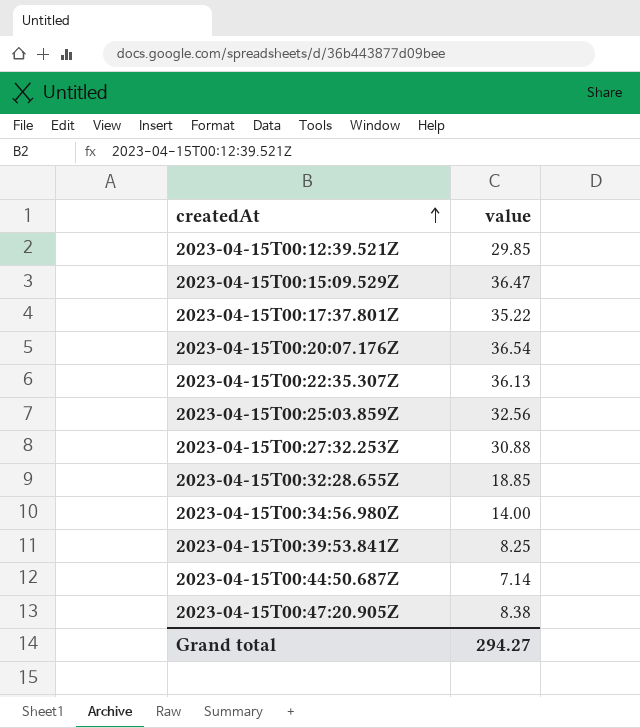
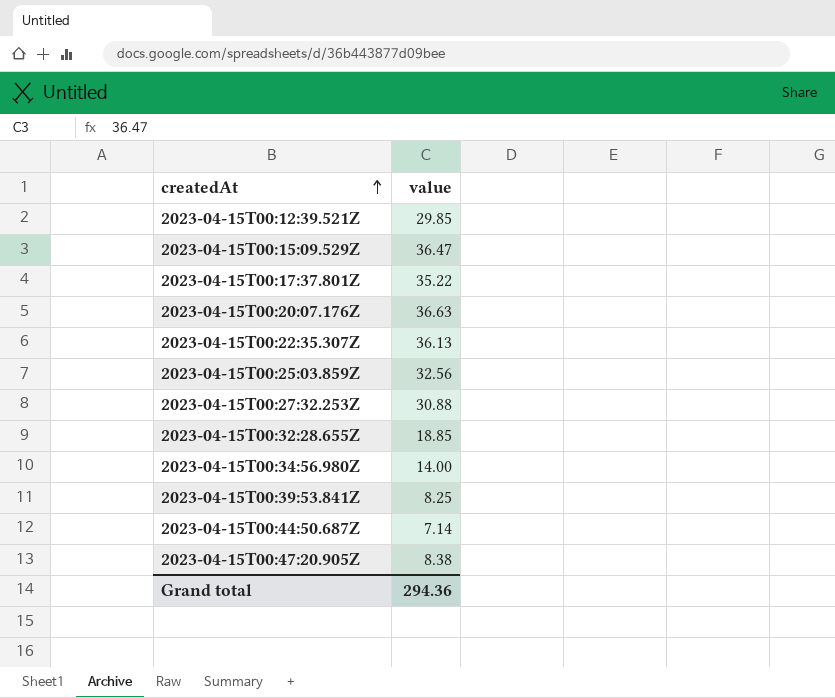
2023-04-15T00:20:07.176Z | value: 36.54 -> 36.63
Grand total | value: 294.27 -> 294.36

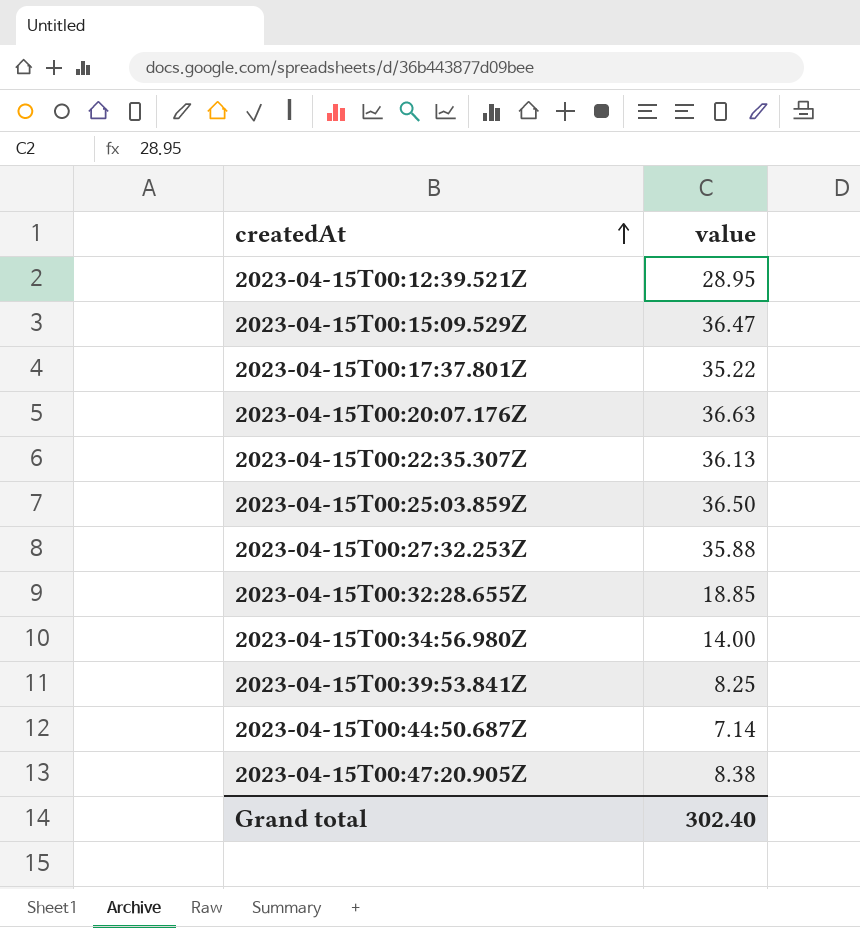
2023-04-15T00:12:39.521Z | value: 29.85 -> 28.95
2023-04-15T00:25:03.859Z | value: 32.56 -> 36.50
2023-04-15T00:27:32.253Z | value: 30.88 -> 35.88
Grand total | value: 294.36 -> 302.40

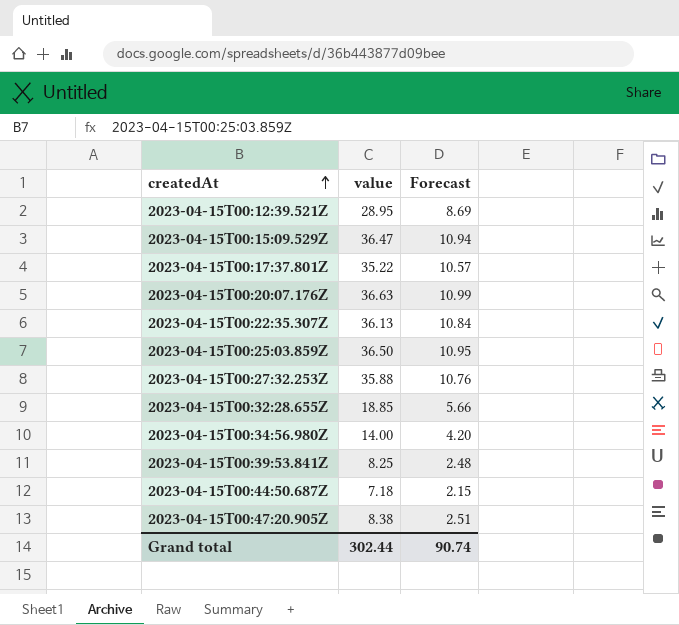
column Forecast | formula: none -> [value] * 0.3
2023-04-15T00:44:50.687Z | value: 7.14 -> 7.18
Grand total | value: 302.40 -> 302.44

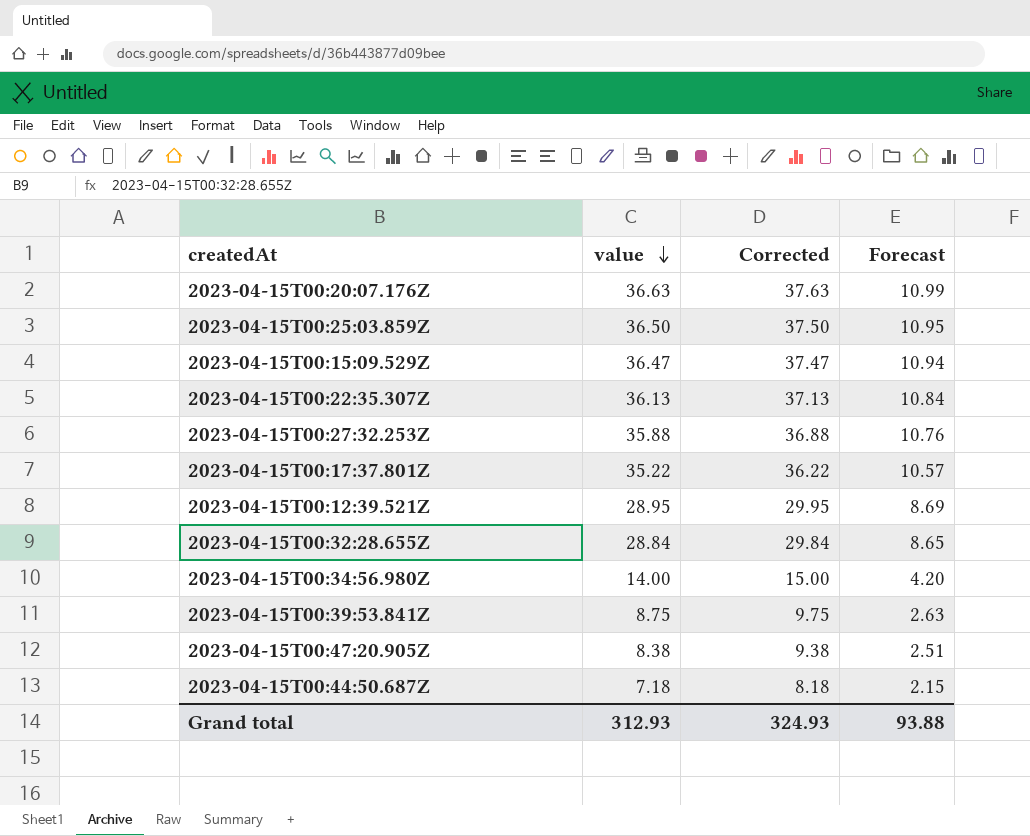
row order: createdAt ascending -> value descending
column Corrected | formula: none -> [value] + 1
2023-04-15T00:32:28.655Z | value: 18.85 -> 28.84
2023-04-15T00:32:28.655Z | Forecast: 5.66 -> 8.65
2023-04-15T00:39:53.841Z | value: 8.25 -> 8.75
2023-04-15T00:39:53.841Z | Forecast: 2.48 -> 2.63
Grand total | value: 302.44 -> 312.93
Grand total | Forecast: 90.74 -> 93.88

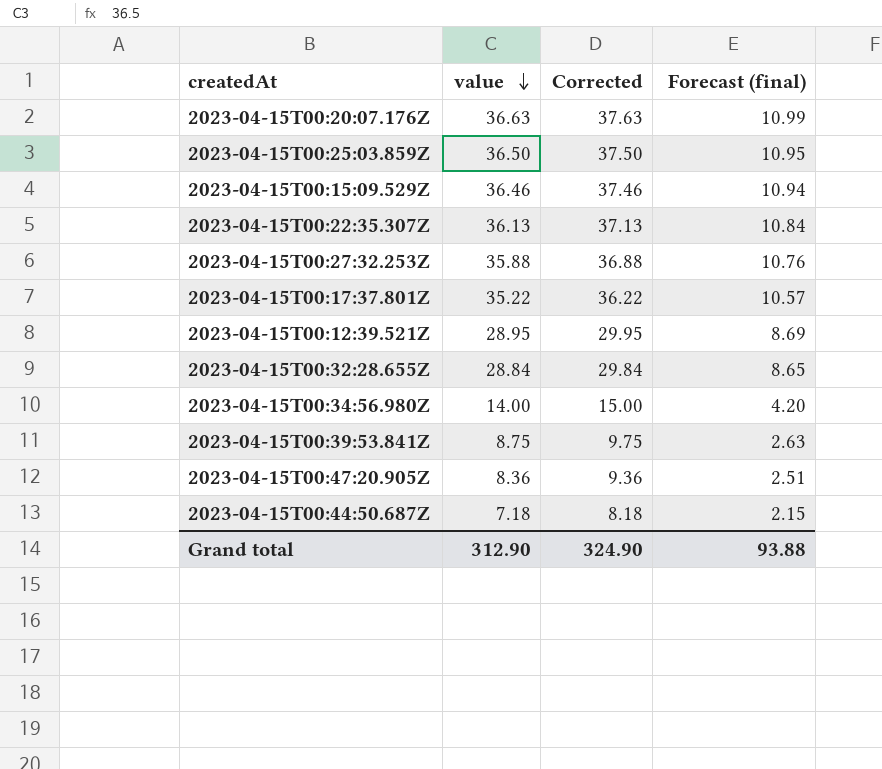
column name: Forecast -> Forecast (final)
2023-04-15T00:15:09.529Z | value: 36.47 -> 36.46
2023-04-15T00:15:09.529Z | Corrected: 37.47 -> 37.46
2023-04-15T00:47:20.905Z | value: 8.38 -> 8.36
2023-04-15T00:47:20.905Z | Corrected: 9.38 -> 9.36
Grand total | value: 312.93 -> 312.90
Grand total | Corrected: 324.93 -> 324.90

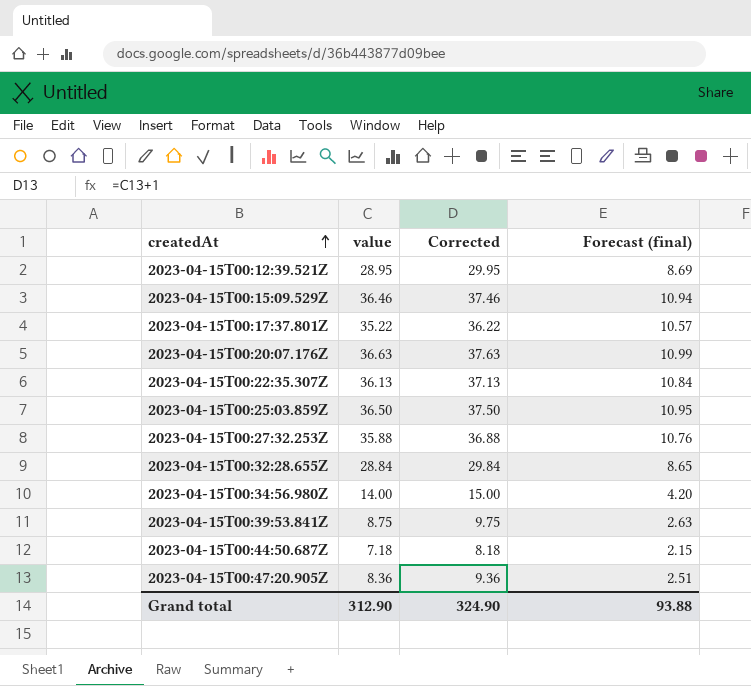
row order: value descending -> createdAt ascending

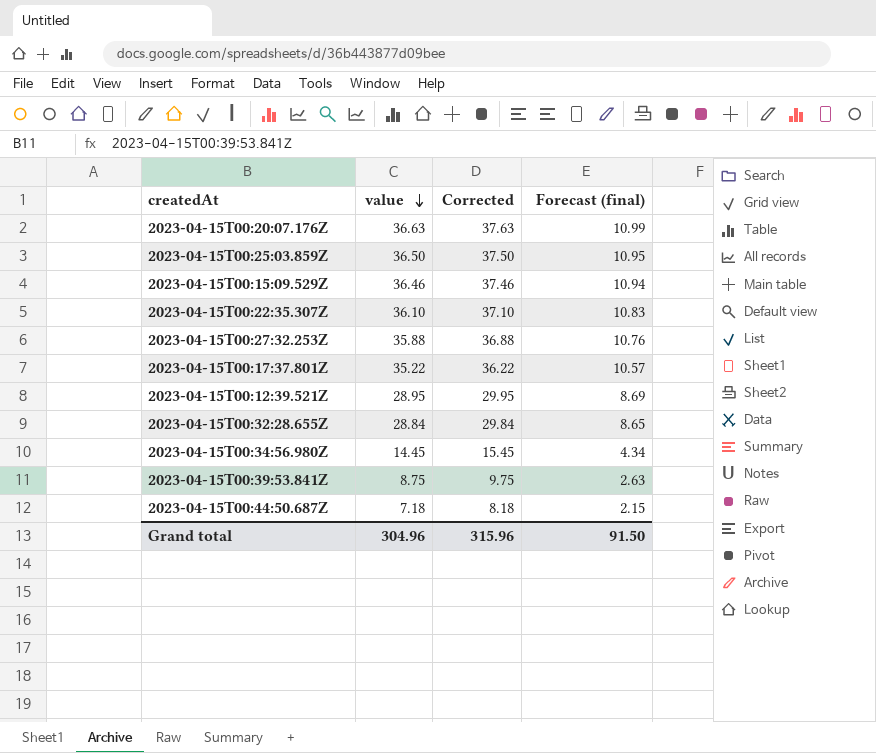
row order: createdAt ascending -> value descending
row 2023-04-15T00:47:20.905Z: 8.36 | 9.36 | 2.51 -> none
2023-04-15T00:22:35.307Z | value: 36.13 -> 36.10
2023-04-15T00:22:35.307Z | Corrected: 37.13 -> 37.10
2023-04-15T00:22:35.307Z | Forecast (final): 10.84 -> 10.83
2023-04-15T00:34:56.980Z | value: 14.00 -> 14.45
2023-04-15T00:34:56.980Z | Corrected: 15.00 -> 15.45
2023-04-15T00:34:56.980Z | Forecast (final): 4.20 -> 4.34
Grand total | value: 312.90 -> 304.96
Grand total | Corrected: 324.90 -> 315.96
Grand total | Forecast (final): 93.88 -> 91.50

